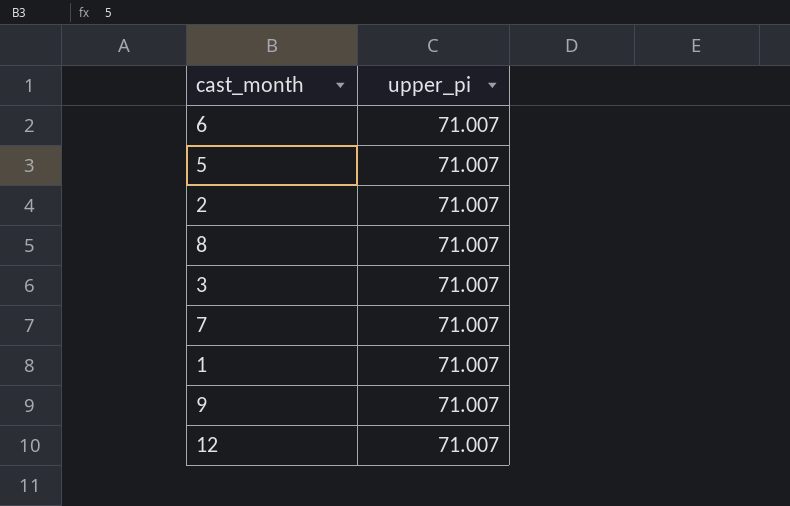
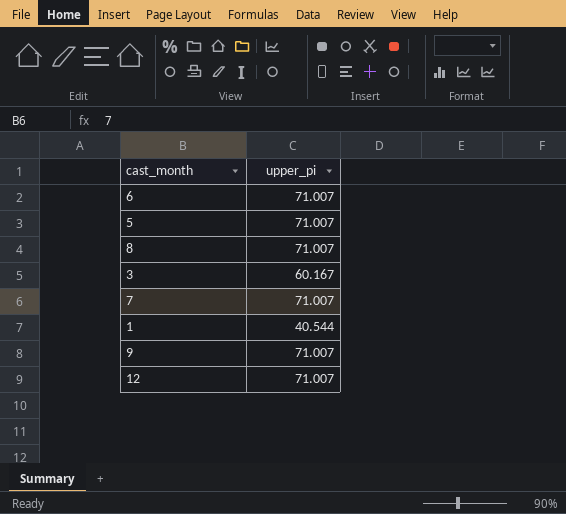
row 2: 71.007 -> none
3 | upper_pi: 71.007 -> 60.167
1 | upper_pi: 71.007 -> 40.544

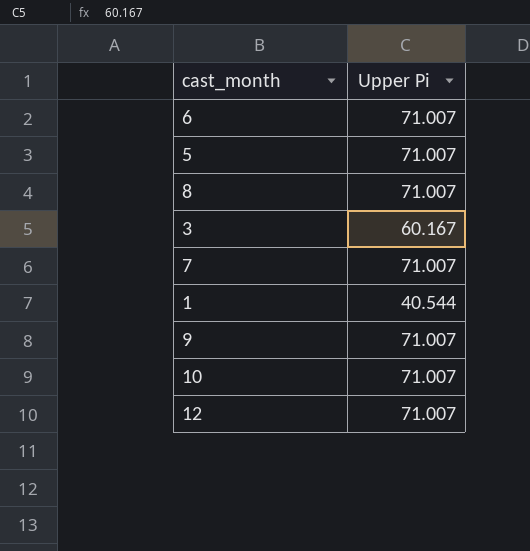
column name: upper_pi -> Upper Pi
row 10: none -> 71.007

